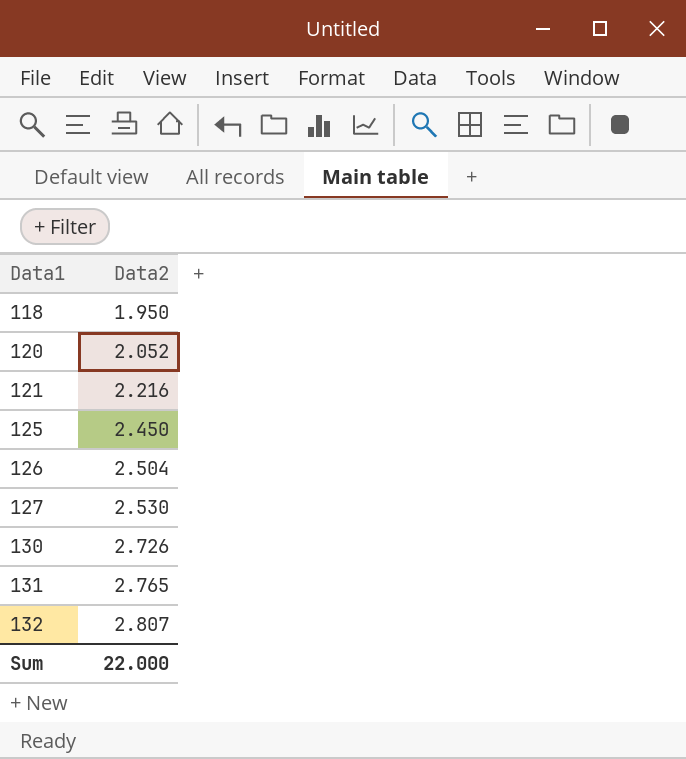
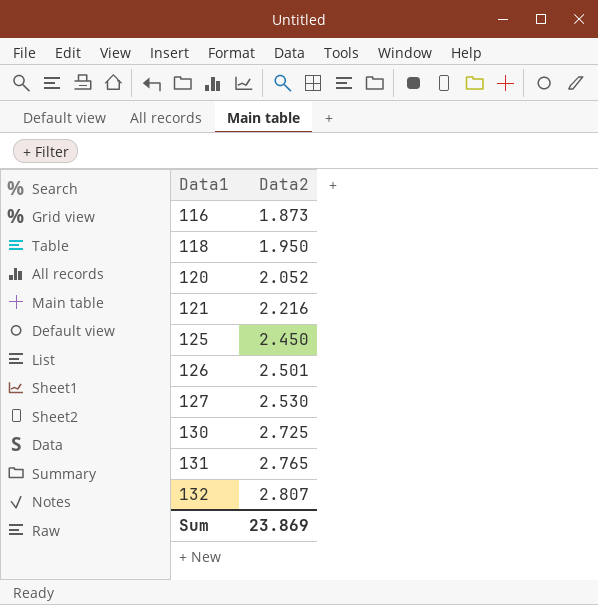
row 116: none -> 1.873
126 | Data2: 2.504 -> 2.501
130 | Data2: 2.726 -> 2.725
Sum | Data2: 22.000 -> 23.869

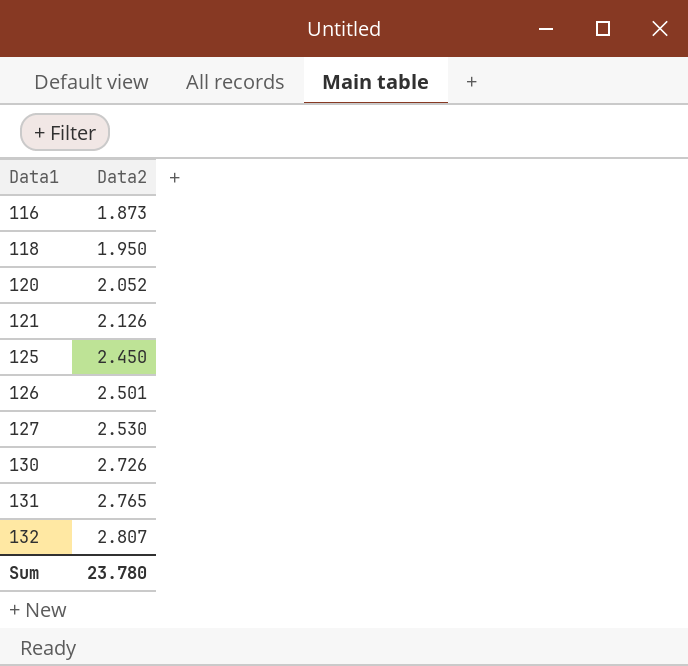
121 | Data2: 2.216 -> 2.126
130 | Data2: 2.725 -> 2.726
Sum | Data2: 23.869 -> 23.780

